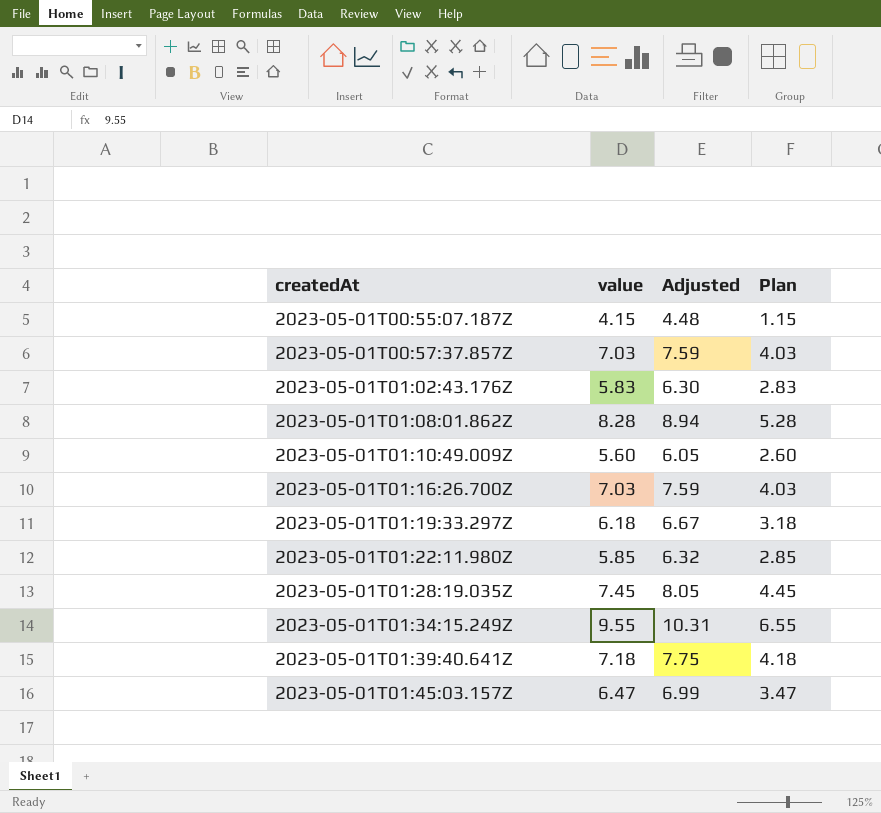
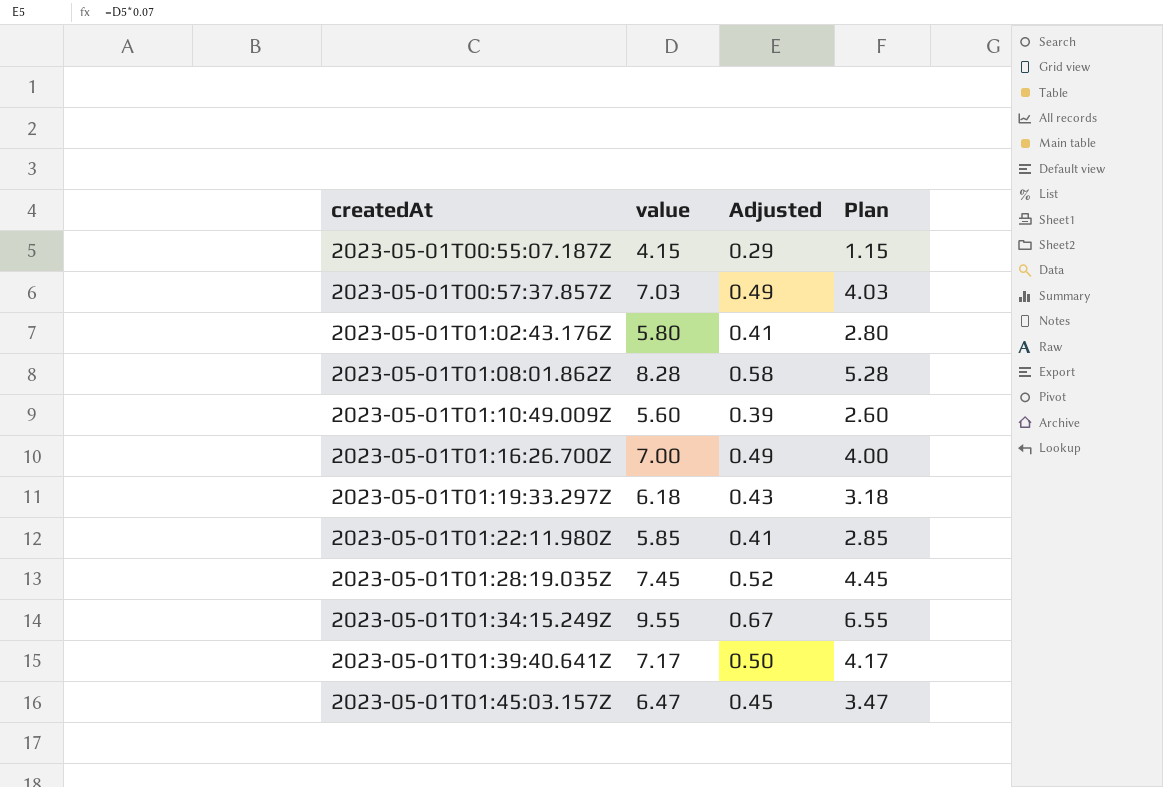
column Adjusted | formula: [value] * 1.08 -> [value] * 0.07
2023-05-01T01:02:43.176Z | value: 5.83 -> 5.80
2023-05-01T01:02:43.176Z | Plan: 2.83 -> 2.80
2023-05-01T01:16:26.700Z | value: 7.03 -> 7.00
2023-05-01T01:16:26.700Z | Plan: 4.03 -> 4.00
2023-05-01T01:39:40.641Z | value: 7.18 -> 7.17
2023-05-01T01:39:40.641Z | Plan: 4.18 -> 4.17

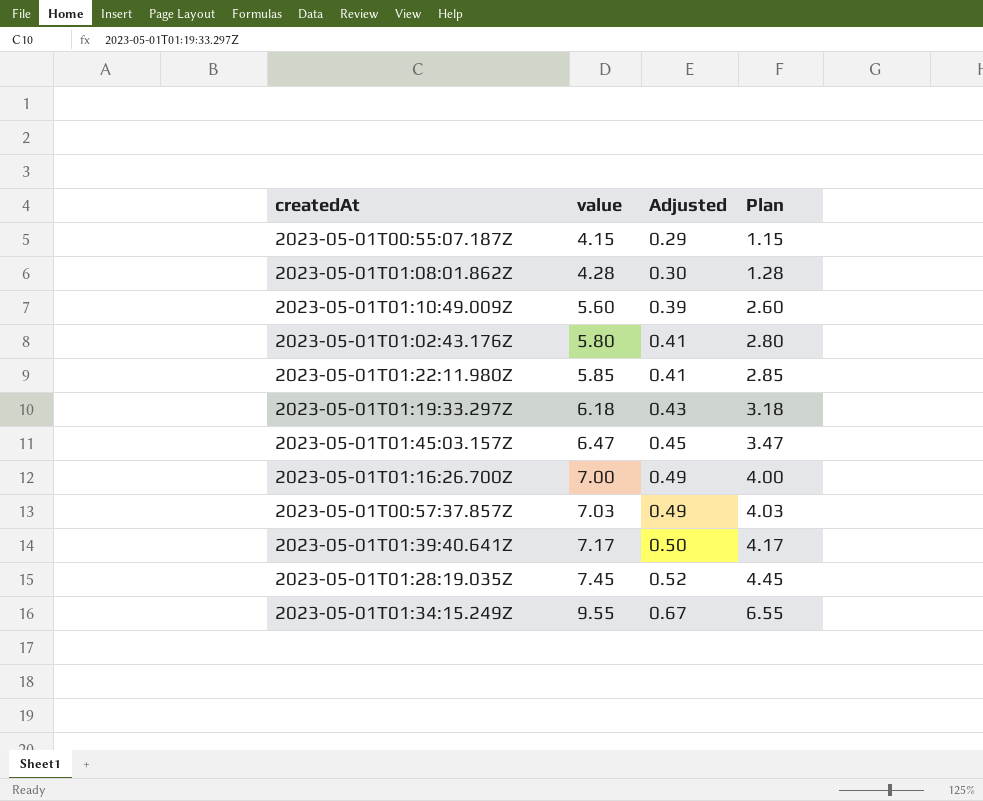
row order: createdAt ascending -> value ascending
2023-05-01T01:08:01.862Z | value: 8.28 -> 4.28
2023-05-01T01:08:01.862Z | Adjusted: 0.58 -> 0.30
2023-05-01T01:08:01.862Z | Plan: 5.28 -> 1.28

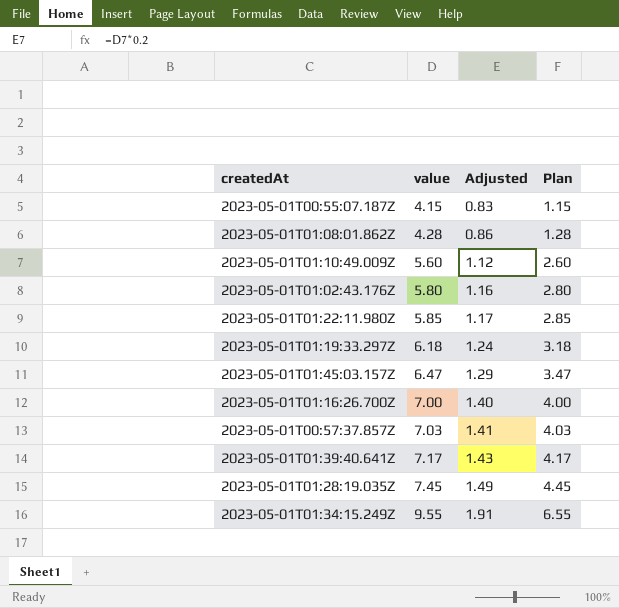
column Adjusted | formula: [value] * 0.07 -> [value] * 0.2

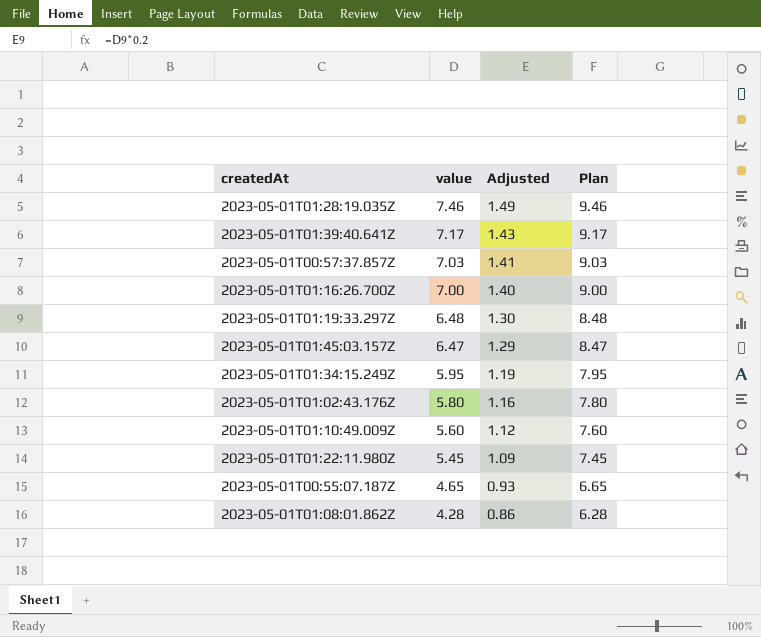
row order: value ascending -> value descending
column Plan | formula: [value] - 3 -> [value] + 2
2023-05-01T01:28:19.035Z | value: 7.45 -> 7.46
2023-05-01T01:19:33.297Z | value: 6.18 -> 6.48
2023-05-01T01:19:33.297Z | Adjusted: 1.24 -> 1.30
2023-05-01T01:34:15.249Z | value: 9.55 -> 5.95
2023-05-01T01:34:15.249Z | Adjusted: 1.91 -> 1.19
2023-05-01T01:22:11.980Z | value: 5.85 -> 5.45
2023-05-01T01:22:11.980Z | Adjusted: 1.17 -> 1.09
2023-05-01T00:55:07.187Z | value: 4.15 -> 4.65
2023-05-01T00:55:07.187Z | Adjusted: 0.83 -> 0.93

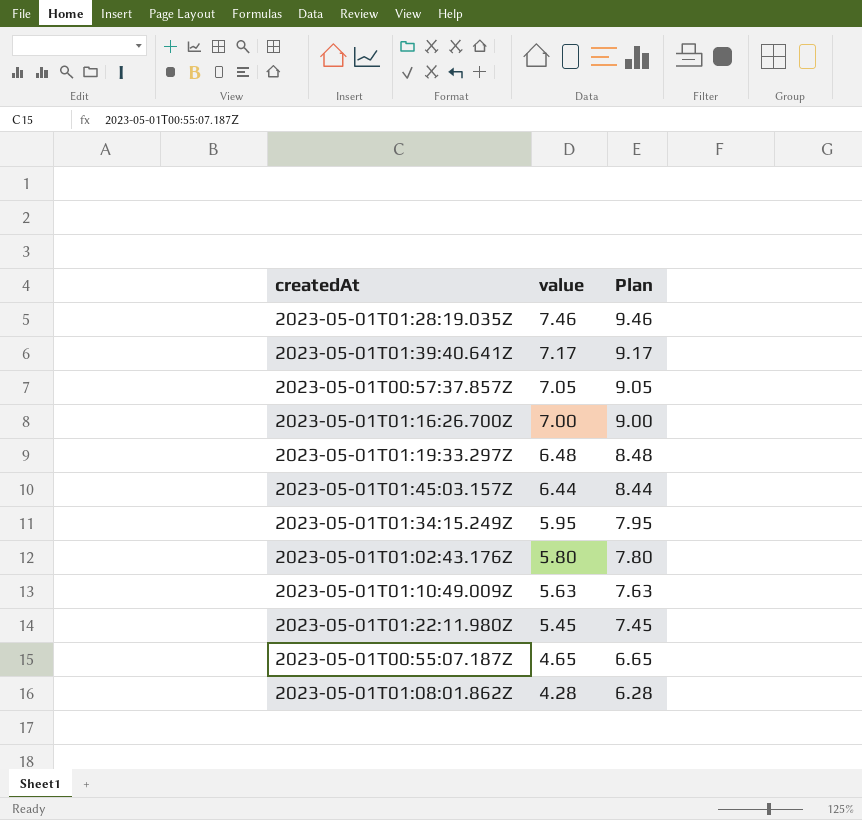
column Adjusted | formula: [value] * 0.2 -> none
2023-05-01T00:57:37.857Z | value: 7.03 -> 7.05
2023-05-01T00:57:37.857Z | Plan: 9.03 -> 9.05
2023-05-01T01:45:03.157Z | value: 6.47 -> 6.44
2023-05-01T01:45:03.157Z | Plan: 8.47 -> 8.44
2023-05-01T01:10:49.009Z | value: 5.60 -> 5.63
2023-05-01T01:10:49.009Z | Plan: 7.60 -> 7.63

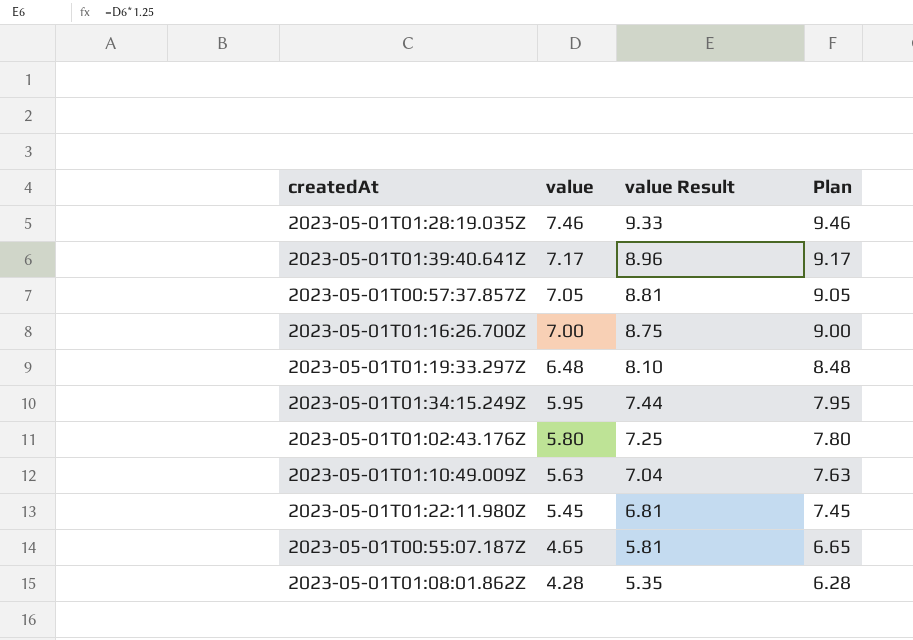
column value Result | formula: none -> [value] * 1.25
row 2023-05-01T01:45:03.157Z: 6.44 | 8.44 -> none

